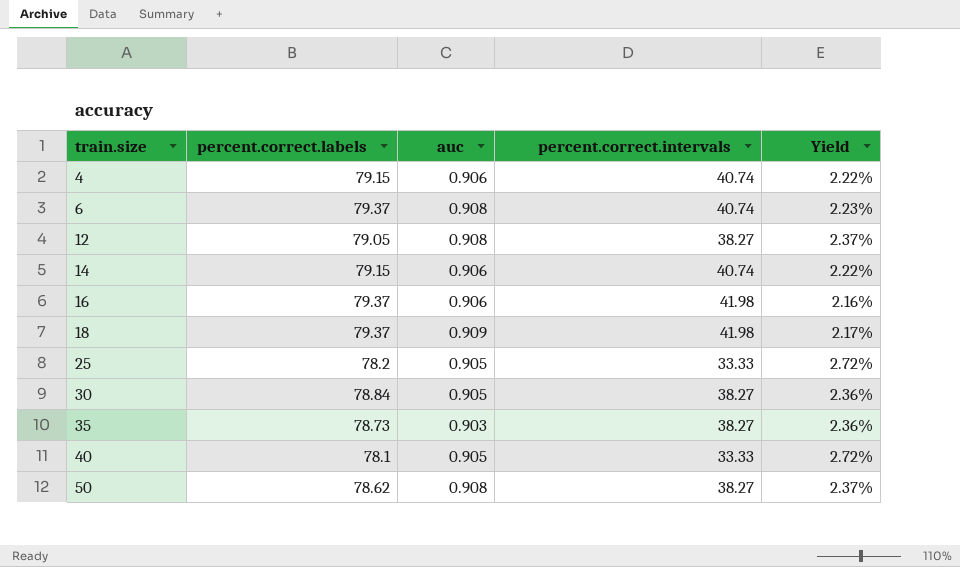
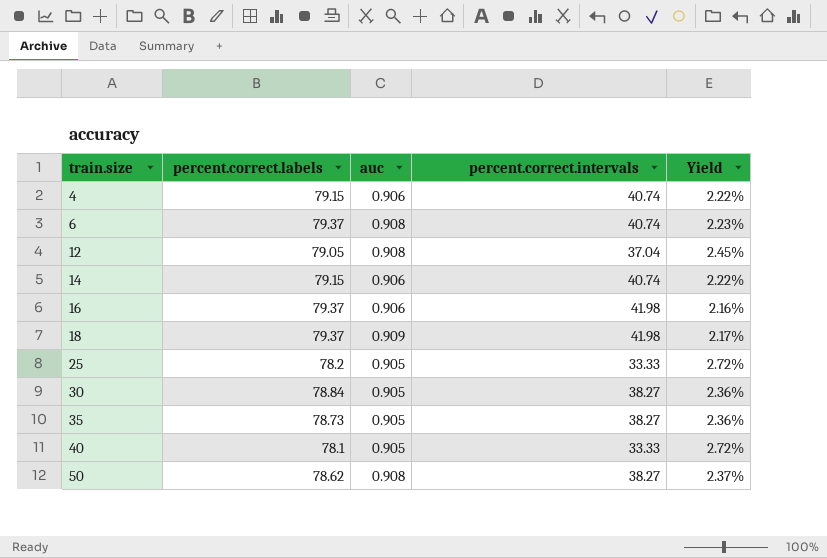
12 | percent.correct.intervals: 38.27 -> 37.04
12 | Yield: 2.37% -> 2.45%
35 | auc: 0.903 -> 0.905

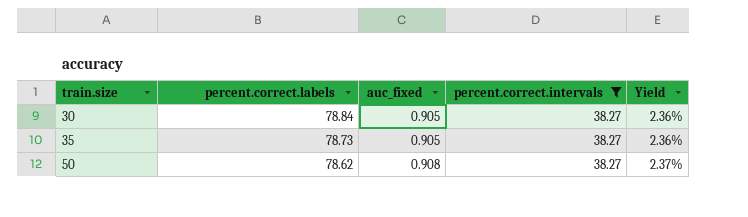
filter: none -> percent.correct.intervals = 38.27
column name: auc -> auc_fixed

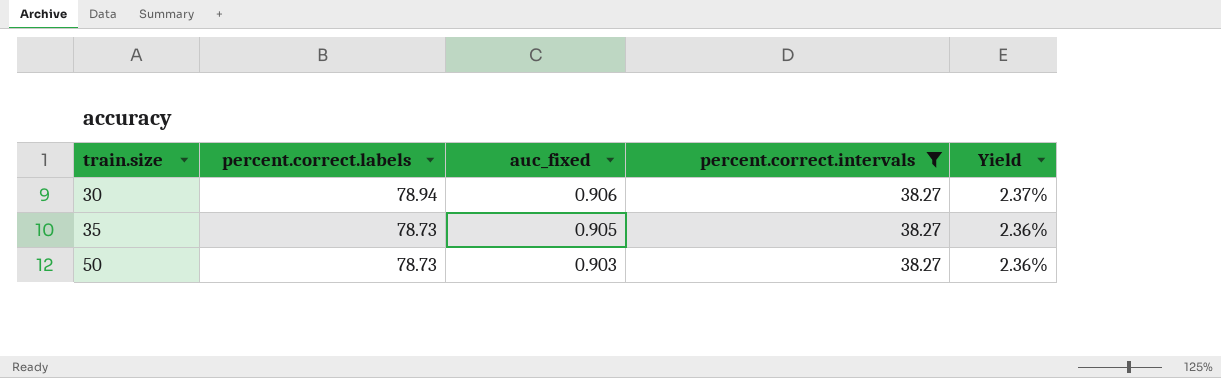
30 | percent.correct.labels: 78.84 -> 78.94
30 | auc_fixed: 0.905 -> 0.906
30 | Yield: 2.36% -> 2.37%
50 | percent.correct.labels: 78.62 -> 78.73
50 | auc_fixed: 0.908 -> 0.903
50 | Yield: 2.37% -> 2.36%

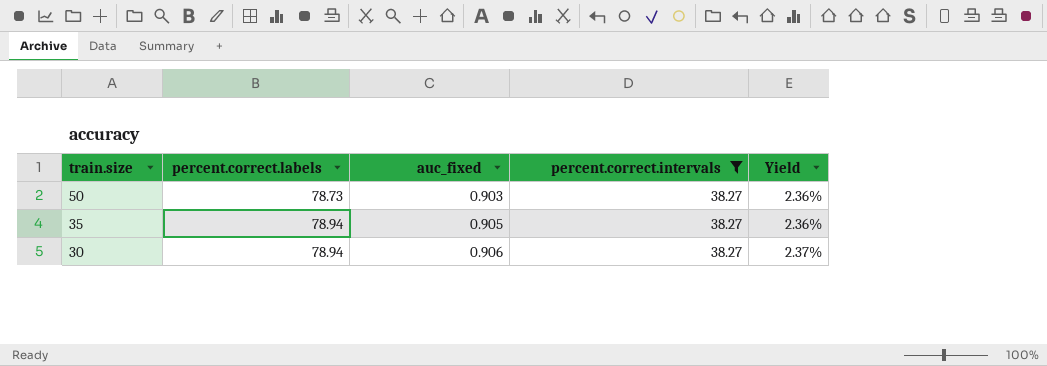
row order: train.size ascending -> train.size descending
35 | percent.correct.labels: 78.73 -> 78.94

